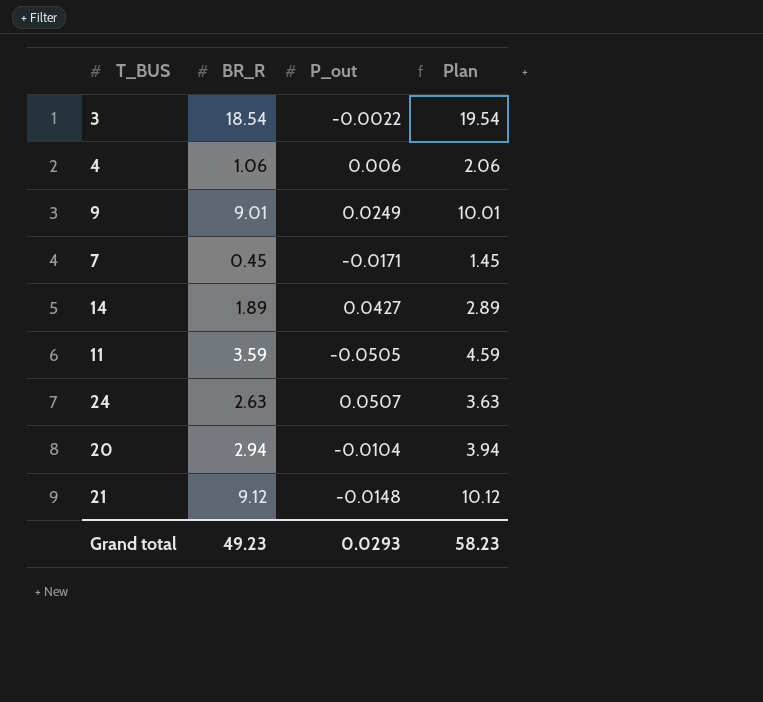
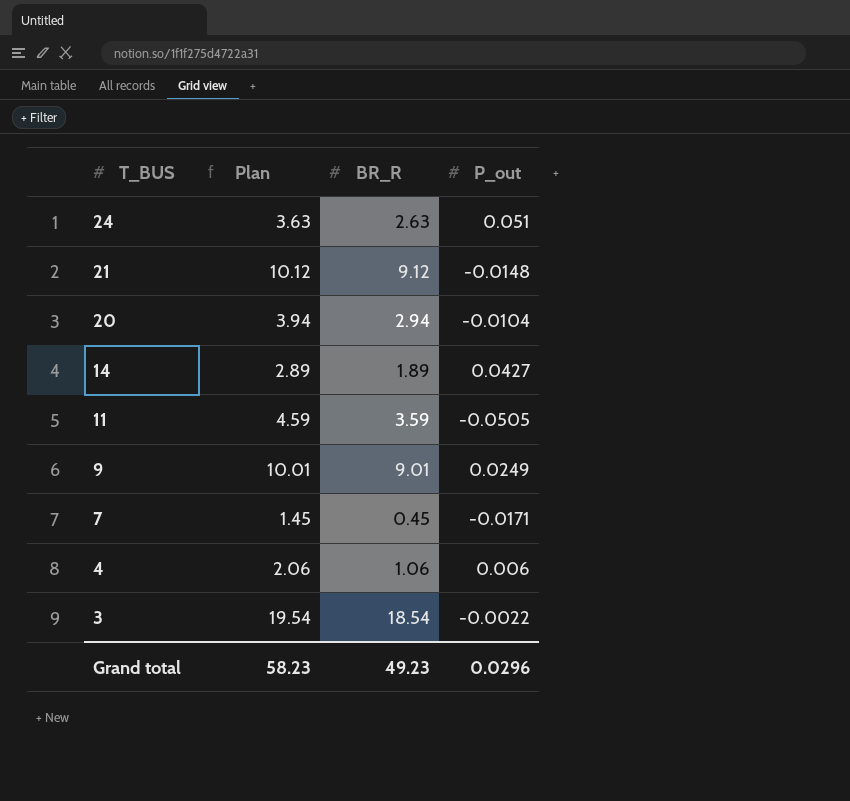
row order: none -> T_BUS descending
column Plan | position: 4 -> 2
24 | P_out: 0.0507 -> 0.051
Grand total | P_out: 0.0293 -> 0.0296

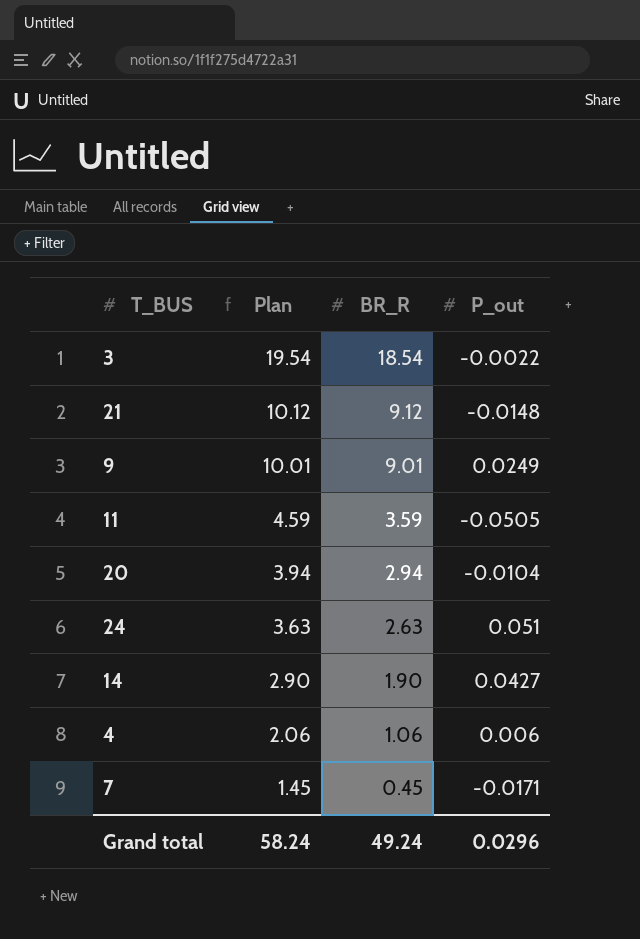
row order: T_BUS descending -> Plan descending
14 | Plan: 2.89 -> 2.90
14 | BR_R: 1.89 -> 1.90
Grand total | Plan: 58.23 -> 58.24
Grand total | BR_R: 49.23 -> 49.24

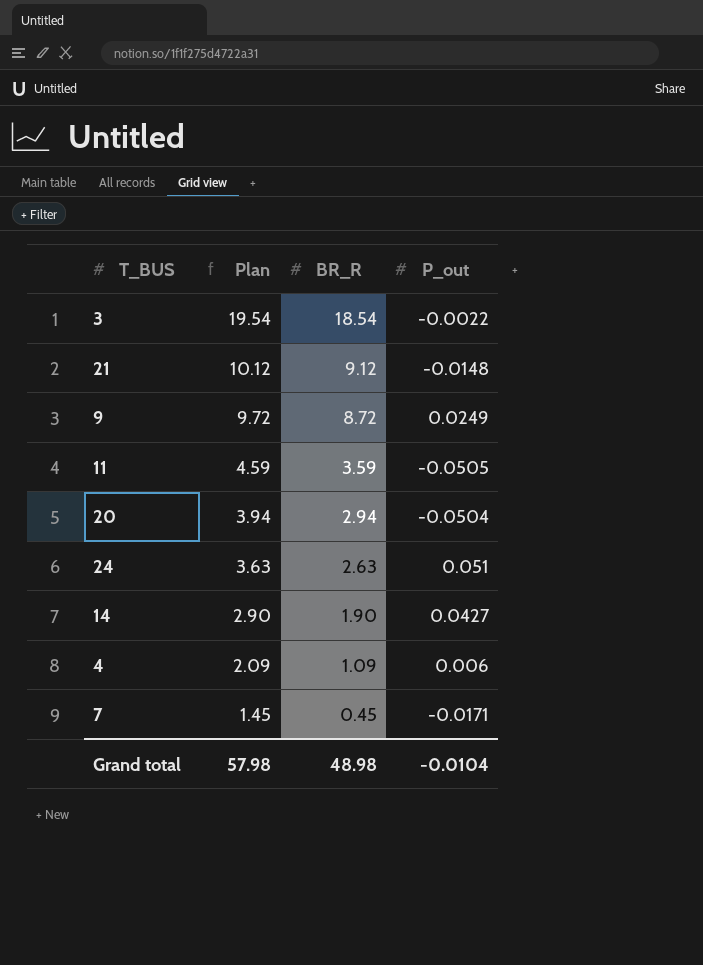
9 | Plan: 10.01 -> 9.72
9 | BR_R: 9.01 -> 8.72
20 | P_out: -0.0104 -> -0.0504
4 | Plan: 2.06 -> 2.09
4 | BR_R: 1.06 -> 1.09
Grand total | Plan: 58.24 -> 57.98
Grand total | BR_R: 49.24 -> 48.98
Grand total | P_out: 0.0296 -> -0.0104

